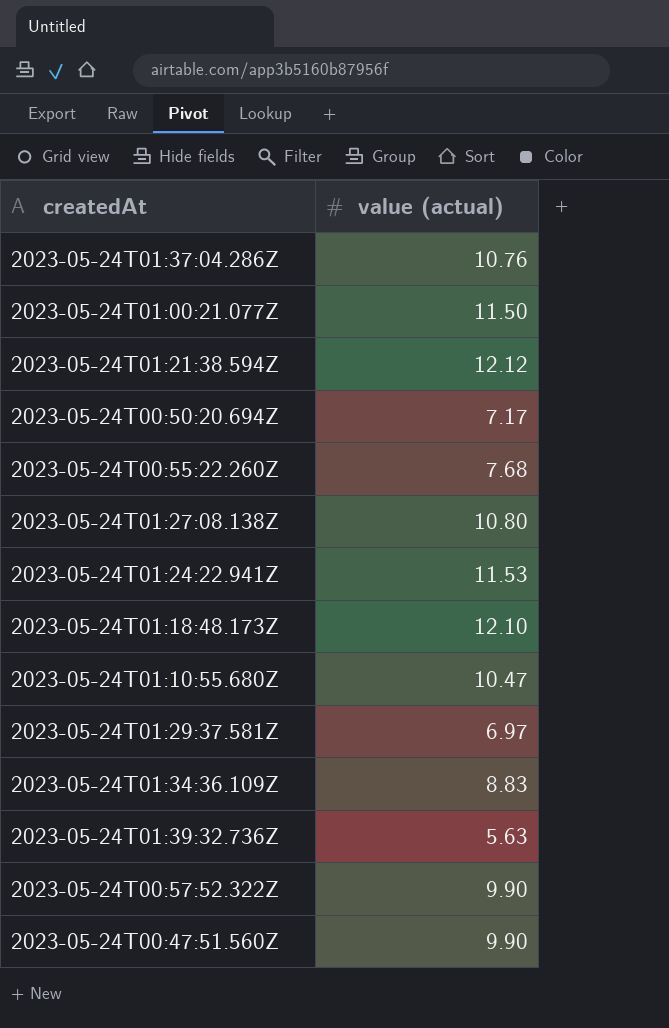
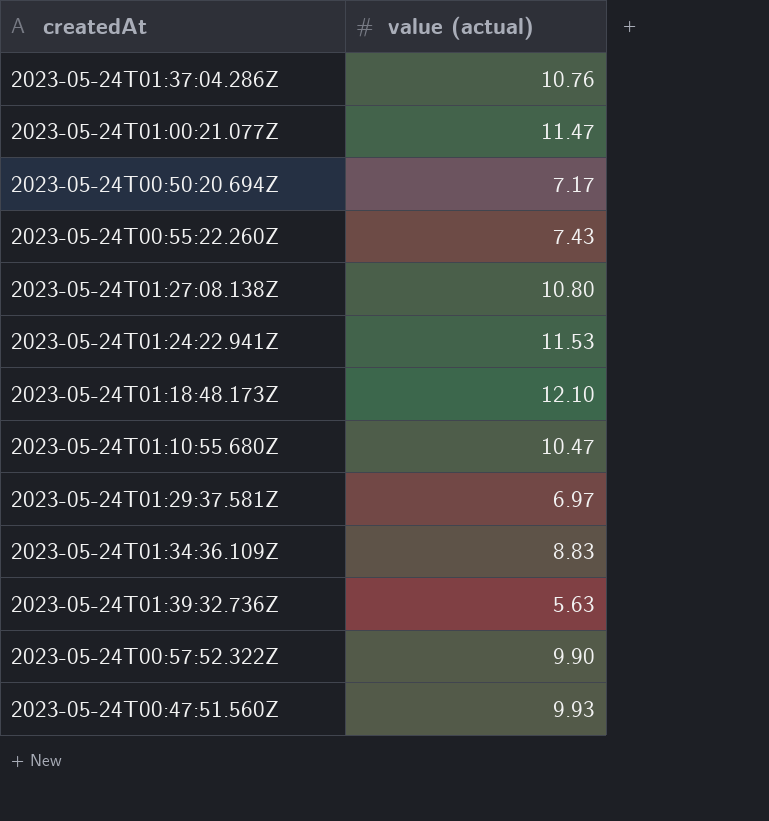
row 2023-05-24T01:21:38.594Z: 12.12 -> none
2023-05-24T01:00:21.077Z | value (actual): 11.50 -> 11.47
2023-05-24T00:55:22.260Z | value (actual): 7.68 -> 7.43
2023-05-24T00:47:51.560Z | value (actual): 9.90 -> 9.93

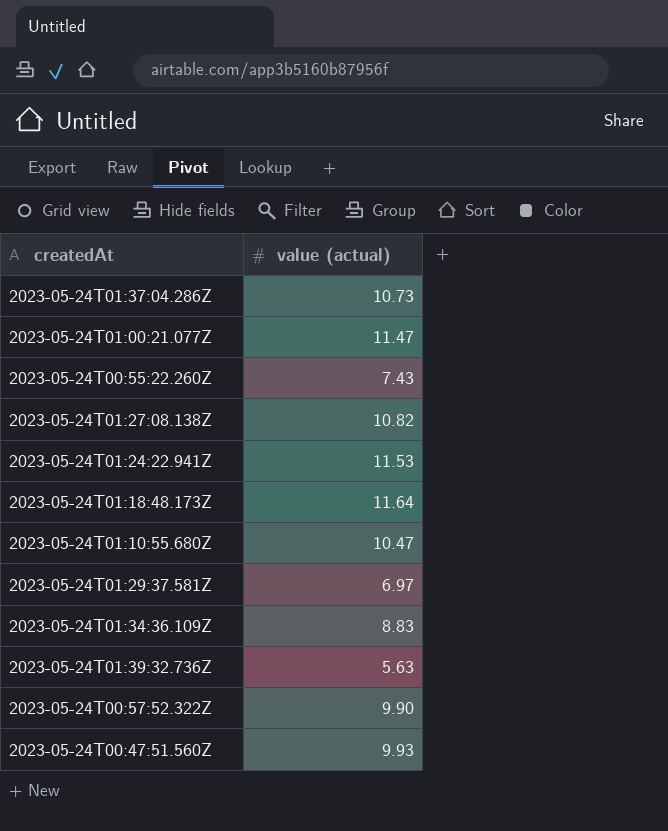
row 2023-05-24T00:50:20.694Z: 7.17 -> none
2023-05-24T01:37:04.286Z | value (actual): 10.76 -> 10.73
2023-05-24T01:27:08.138Z | value (actual): 10.80 -> 10.82
2023-05-24T01:18:48.173Z | value (actual): 12.10 -> 11.64

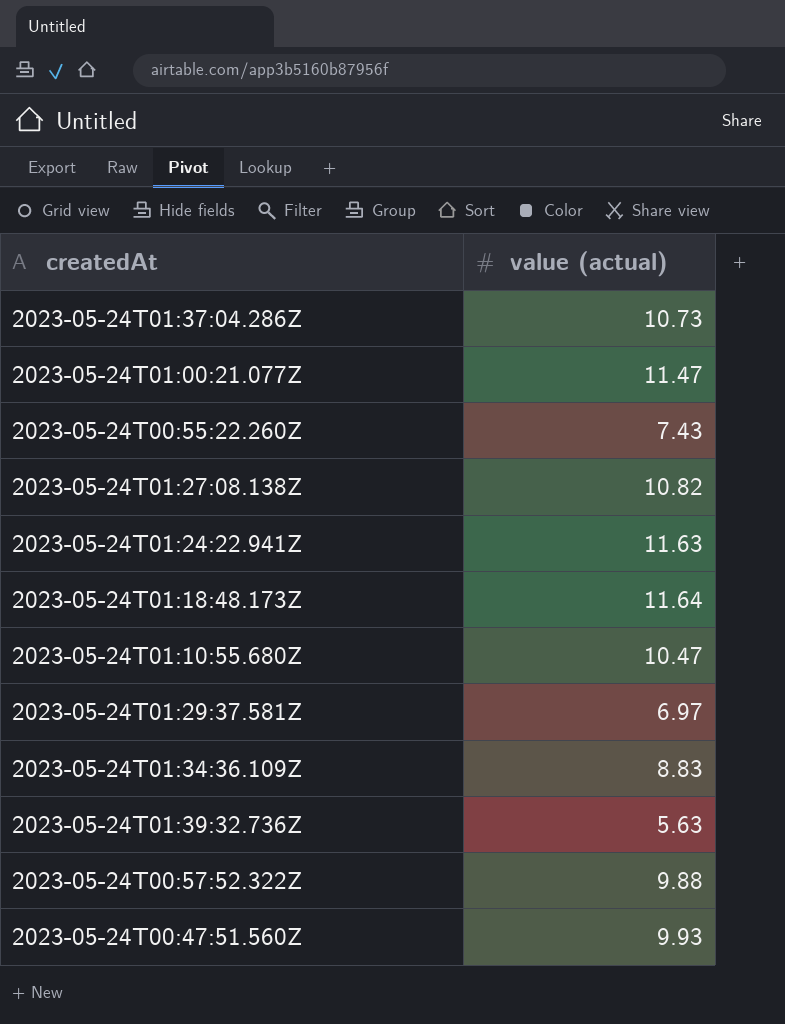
2023-05-24T01:24:22.941Z | value (actual): 11.53 -> 11.63
2023-05-24T00:57:52.322Z | value (actual): 9.90 -> 9.88

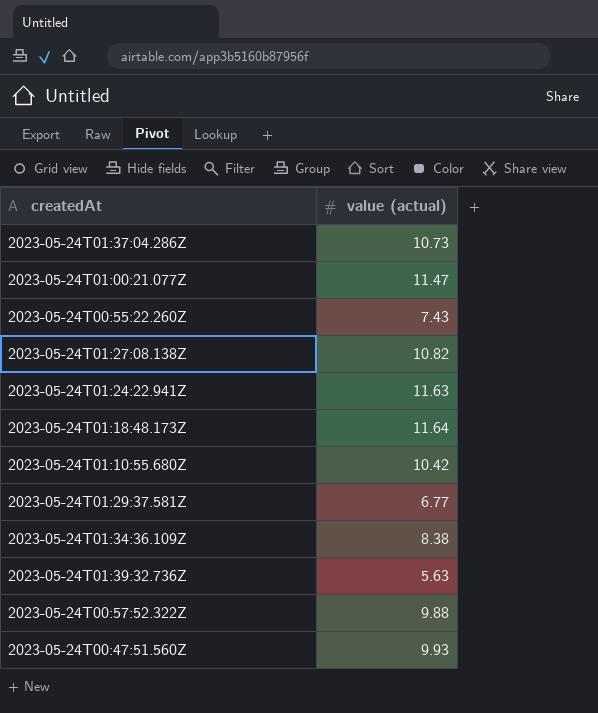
2023-05-24T01:10:55.680Z | value (actual): 10.47 -> 10.42
2023-05-24T01:29:37.581Z | value (actual): 6.97 -> 6.77
2023-05-24T01:34:36.109Z | value (actual): 8.83 -> 8.38

